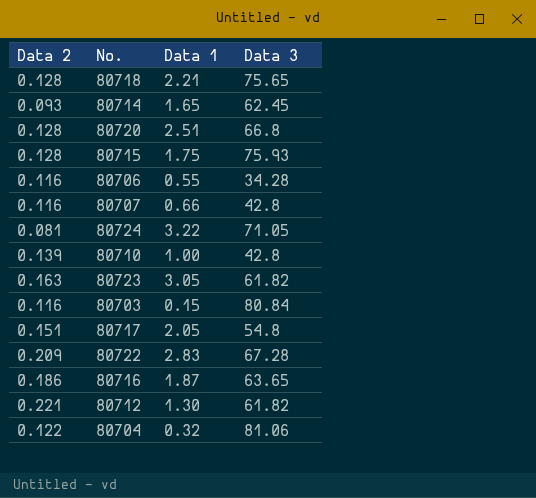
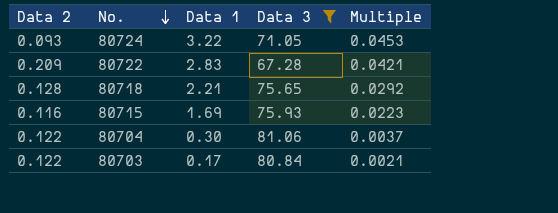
filter: none -> Data 3 >= 67.28
row order: none -> No. descending
column Multiple | formula: none -> [Data 1] / [Data 3]
80724 | Data 2: 0.081 -> 0.093
80715 | Data 2: 0.128 -> 0.116
80715 | Data 1: 1.75 -> 1.69
80704 | Data 1: 0.32 -> 0.30
80703 | Data 2: 0.116 -> 0.122
80703 | Data 1: 0.15 -> 0.17

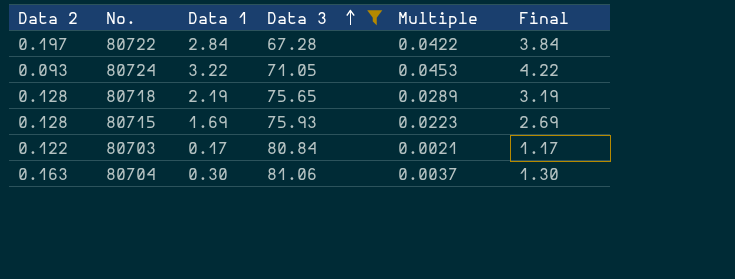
row order: No. descending -> Data 3 ascending
column Final | formula: none -> [Data 1] + 1
80722 | Data 2: 0.209 -> 0.197
80722 | Data 1: 2.83 -> 2.84
80722 | Multiple: 0.0421 -> 0.0422
80718 | Data 1: 2.21 -> 2.19
80718 | Multiple: 0.0292 -> 0.0289
80715 | Data 2: 0.116 -> 0.128
80704 | Data 2: 0.122 -> 0.163

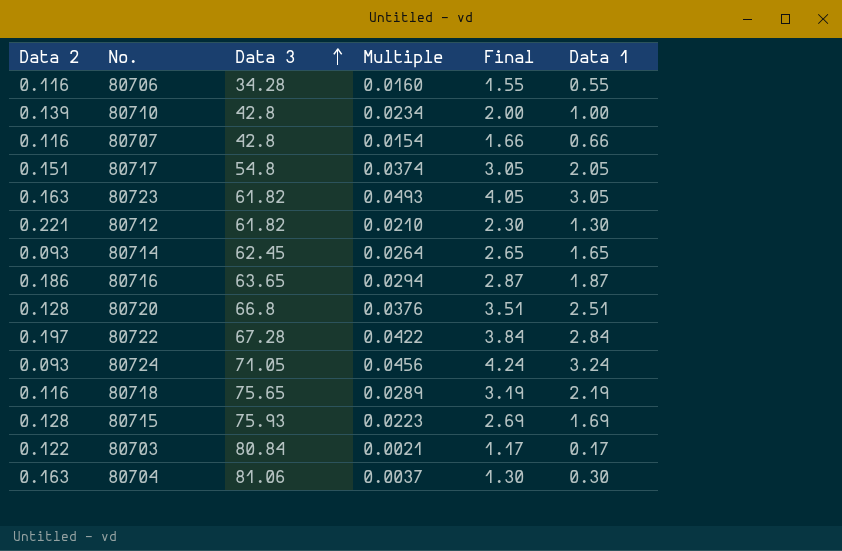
filter: Data 3 >= 67.28 -> none
column Data 1 | position: 3 -> 6
80724 | Multiple: 0.0453 -> 0.0456
80724 | Final: 4.22 -> 4.24
80724 | Data 1: 3.22 -> 3.24
80718 | Data 2: 0.128 -> 0.116

